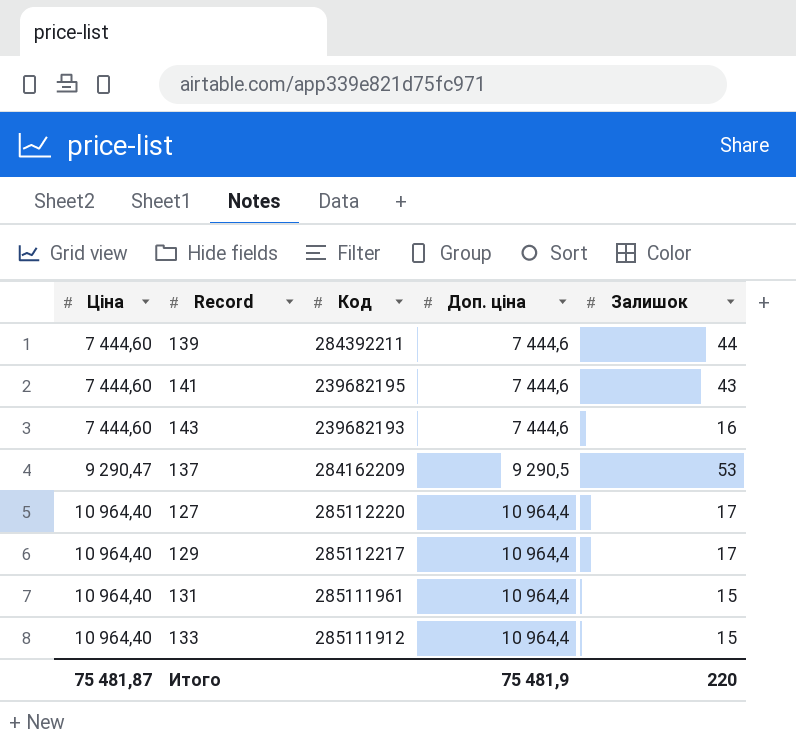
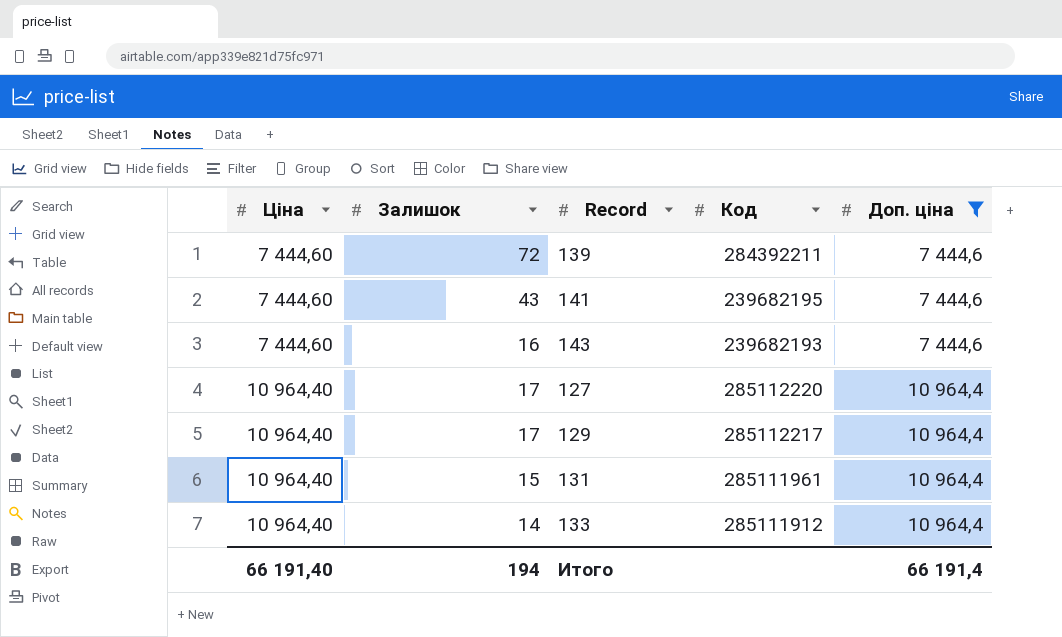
filter: none -> Доп. ціна != 9 290,5
column Залишок | position: 5 -> 2
139 | Залишок: 44 -> 72
133 | Залишок: 15 -> 14
Итого | Ціна: 75 481,87 -> 66 191,40
Итого | Залишок: 220 -> 194
Итого | Доп. ціна: 75 481,9 -> 66 191,4

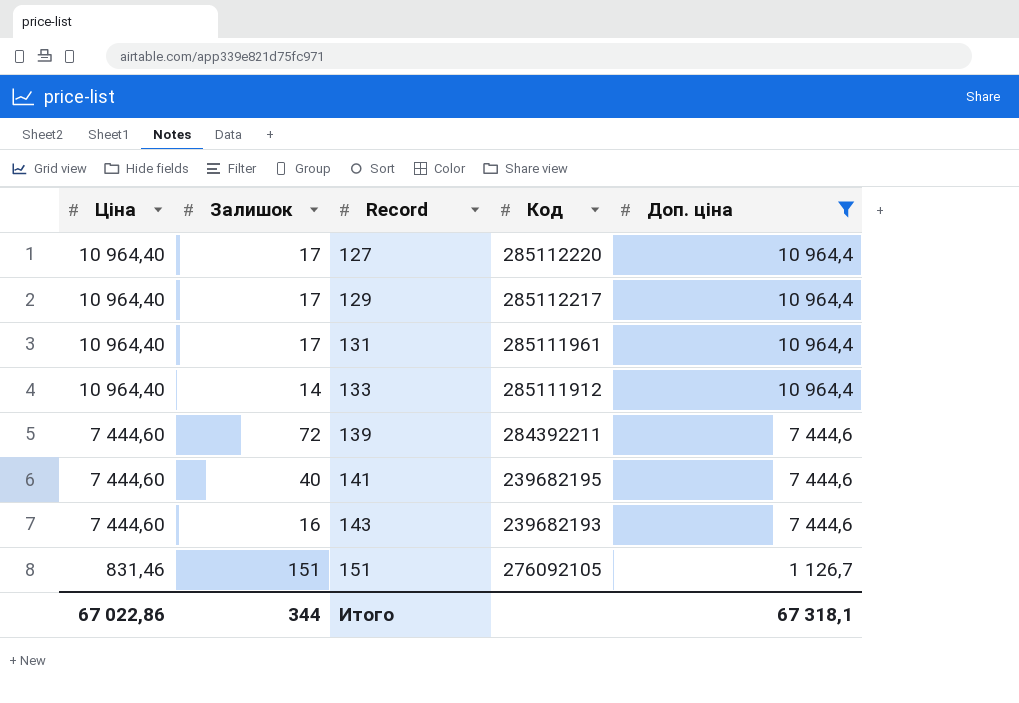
row order: Ціна ascending -> Ціна descending
131 | Залишок: 15 -> 17
141 | Залишок: 43 -> 40
row 151: none -> 831,46 | 151 | 276092105 | 1 126,7
Итого | Ціна: 66 191,40 -> 67 022,86
Итого | Залишок: 194 -> 344
Итого | Доп. ціна: 66 191,4 -> 67 318,1

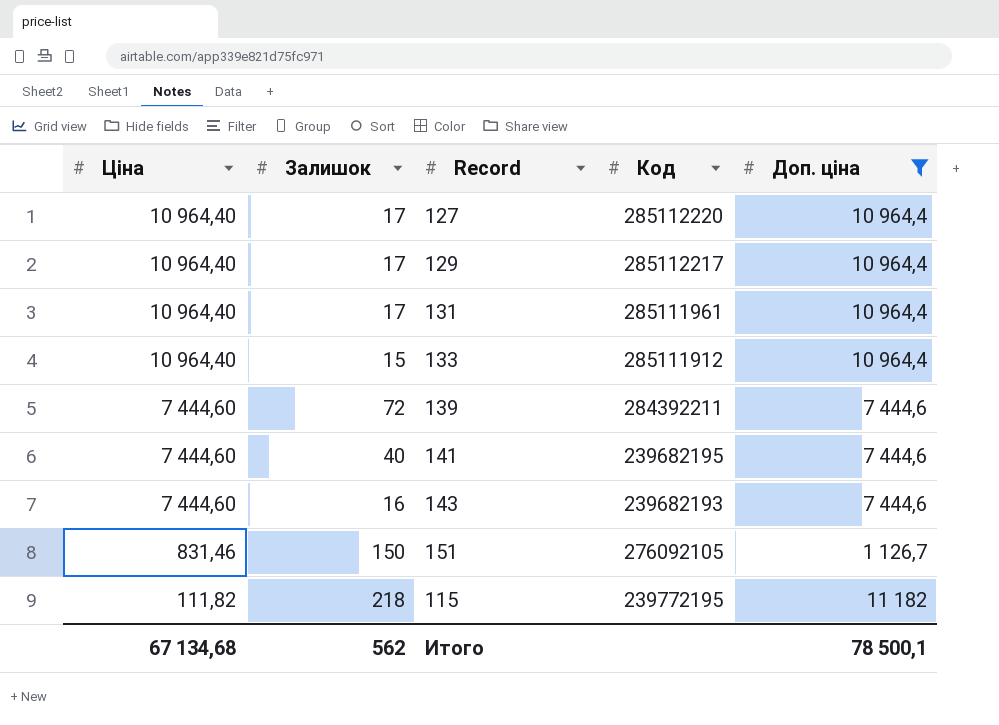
133 | Залишок: 14 -> 15
151 | Залишок: 151 -> 150
row 115: none -> 111,82 | 218 | 239772195 | 11 182
Итого | Ціна: 67 022,86 -> 67 134,68
Итого | Залишок: 344 -> 562
Итого | Доп. ціна: 67 318,1 -> 78 500,1

